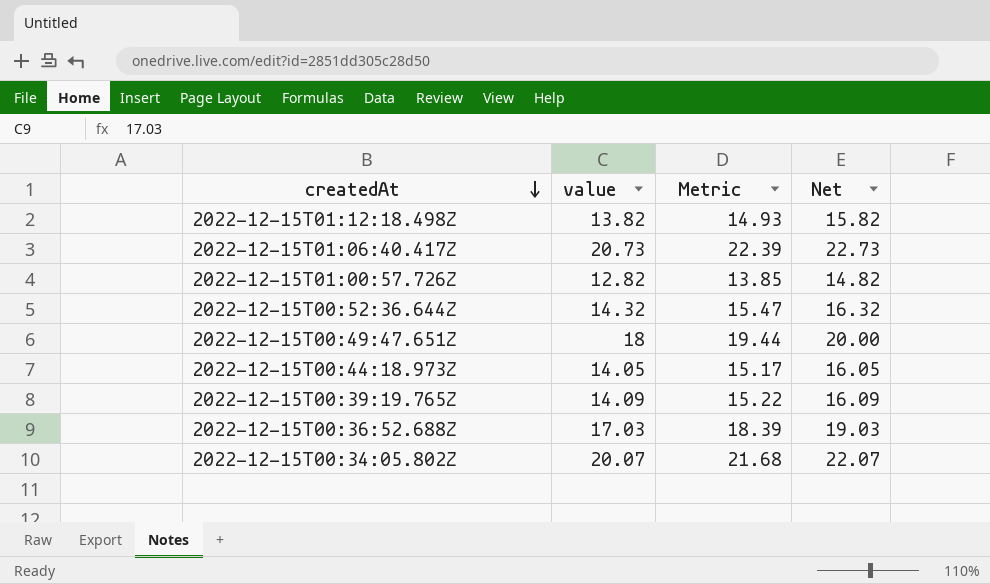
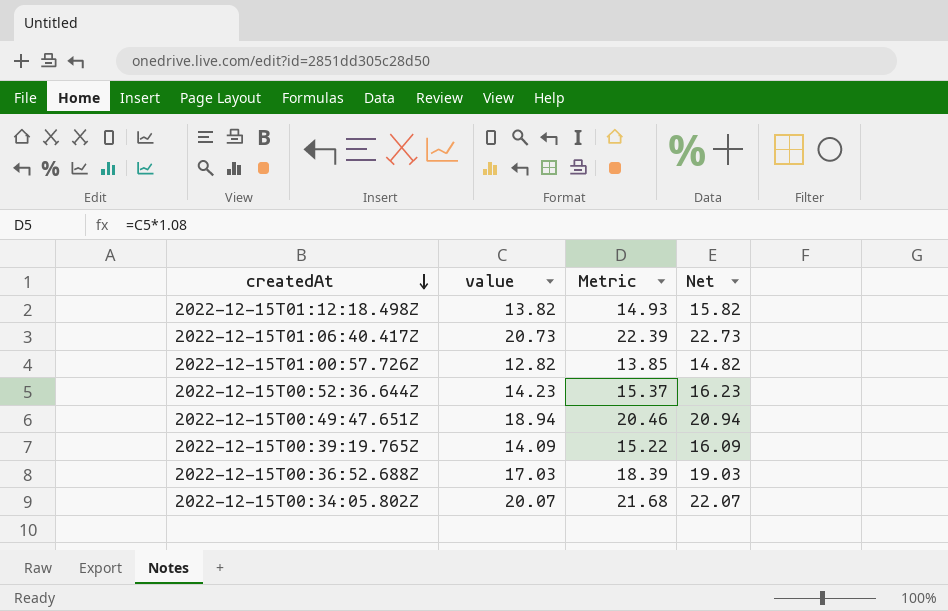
row 2022-12-15T00:44:18.973Z: 14.05 | 15.17 | 16.05 -> none
2022-12-15T00:52:36.644Z | value: 14.32 -> 14.23
2022-12-15T00:52:36.644Z | Metric: 15.47 -> 15.37
2022-12-15T00:52:36.644Z | Net: 16.32 -> 16.23
2022-12-15T00:49:47.651Z | value: 18 -> 18.94
2022-12-15T00:49:47.651Z | Metric: 19.44 -> 20.46
2022-12-15T00:49:47.651Z | Net: 20.00 -> 20.94

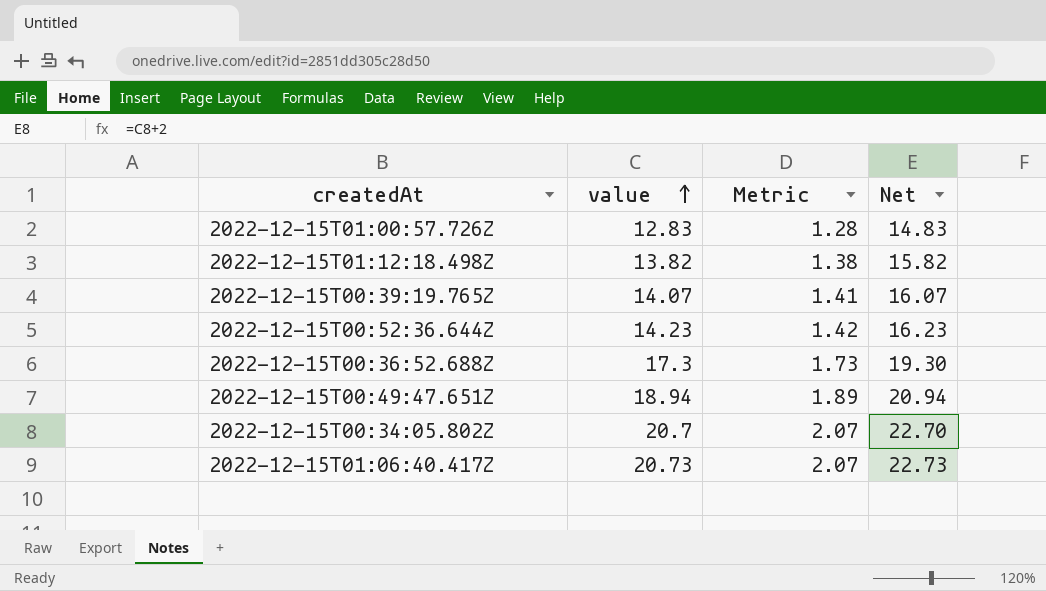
row order: createdAt descending -> value ascending
column Metric | formula: [value] * 1.08 -> [value] * 0.1
2022-12-15T01:00:57.726Z | value: 12.82 -> 12.83
2022-12-15T01:00:57.726Z | Net: 14.82 -> 14.83
2022-12-15T00:39:19.765Z | value: 14.09 -> 14.07
2022-12-15T00:39:19.765Z | Net: 16.09 -> 16.07
2022-12-15T00:36:52.688Z | value: 17.03 -> 17.3
2022-12-15T00:36:52.688Z | Net: 19.03 -> 19.30
2022-12-15T00:34:05.802Z | value: 20.07 -> 20.7
2022-12-15T00:34:05.802Z | Net: 22.07 -> 22.70

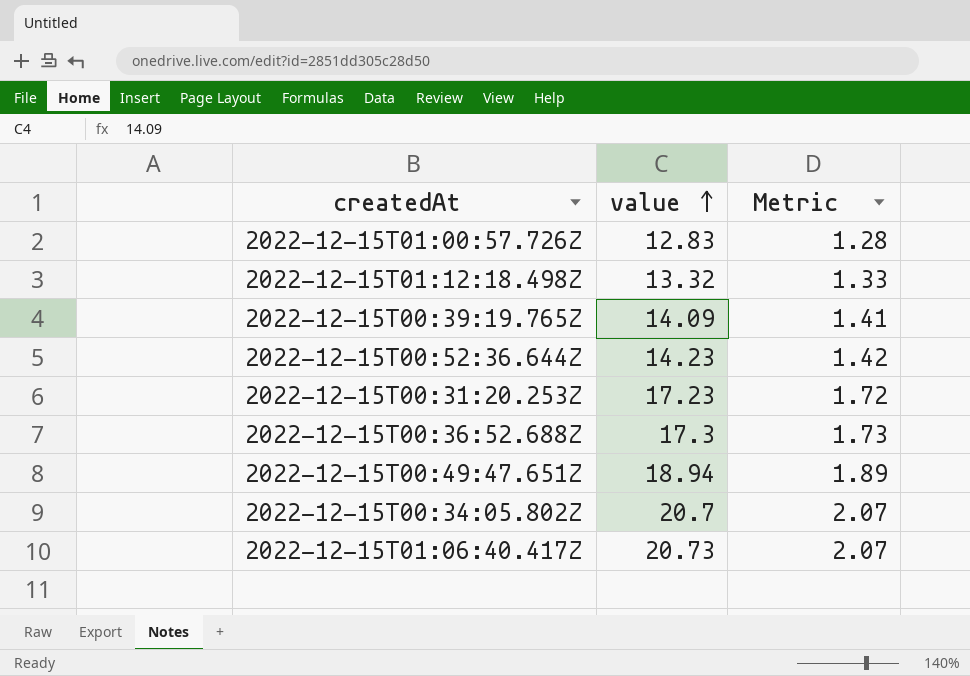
column Net | formula: [value] + 2 -> none
2022-12-15T01:12:18.498Z | value: 13.82 -> 13.32
2022-12-15T01:12:18.498Z | Metric: 1.38 -> 1.33
2022-12-15T00:39:19.765Z | value: 14.07 -> 14.09
row 2022-12-15T00:31:20.253Z: none -> 17.23 | 1.72

